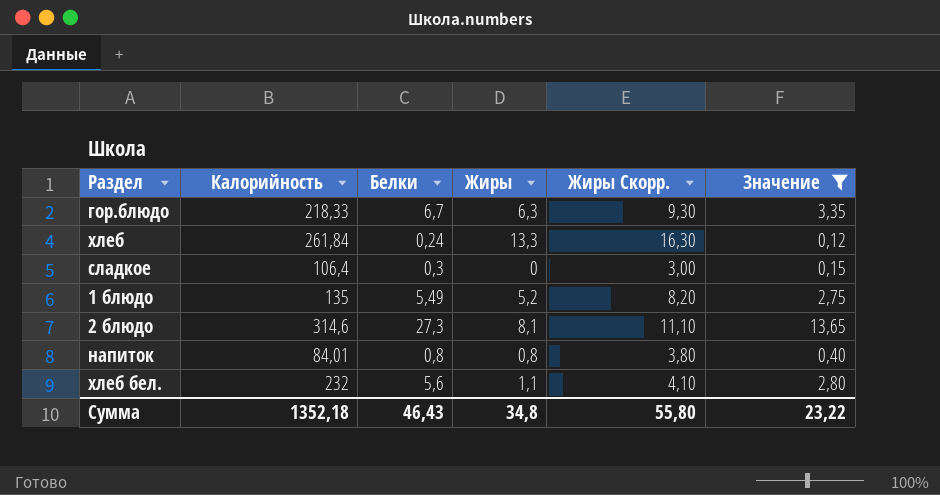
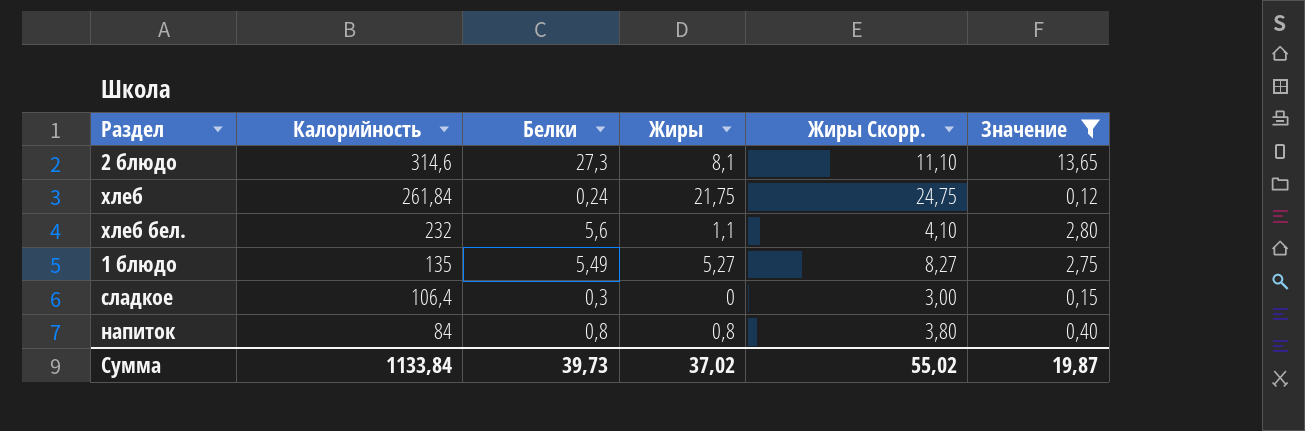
row order: none -> Калорийность descending
row гор.блюдо: 218,33 | 6,7 | 6,3 | 9,30 | 3,35 -> none
хлеб | Жиры: 13,3 -> 21,75
хлеб | Жиры Скорр.: 16,30 -> 24,75
1 блюдо | Жиры: 5,2 -> 5,27
1 блюдо | Жиры Скорр.: 8,20 -> 8,27
напиток | Калорийность: 84,01 -> 84
Сумма | Калорийность: 1352,18 -> 1133,84
Сумма | Белки: 46,43 -> 39,73
Сумма | Жиры: 34,8 -> 37,02
Сумма | Жиры Скорр.: 55,80 -> 55,02
Сумма | Значение: 23,22 -> 19,87

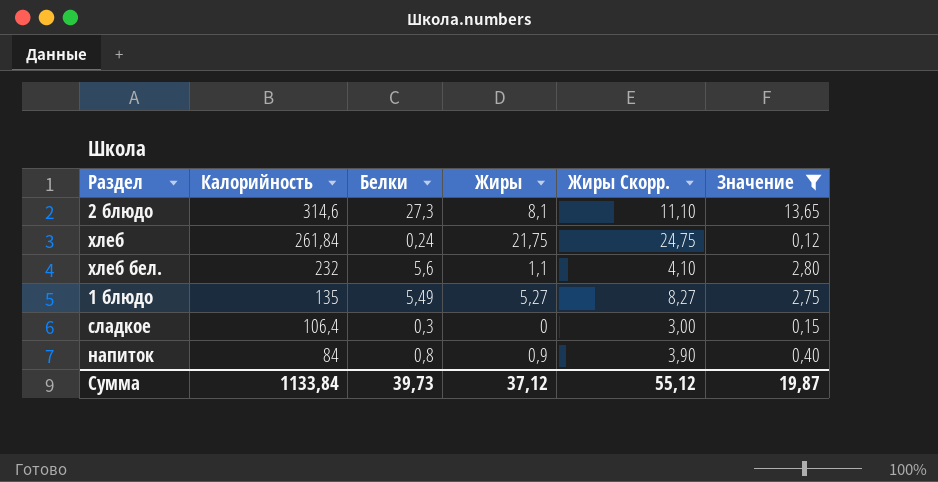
напиток | Жиры: 0,8 -> 0,9
напиток | Жиры Скорр.: 3,80 -> 3,90
Сумма | Жиры: 37,02 -> 37,12
Сумма | Жиры Скорр.: 55,02 -> 55,12

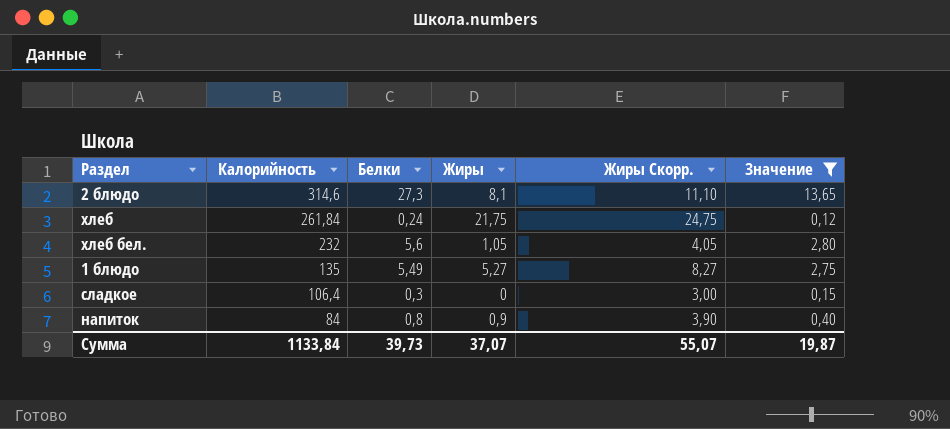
хлеб бел. | Жиры: 1,1 -> 1,05
хлеб бел. | Жиры Скорр.: 4,10 -> 4,05
Сумма | Жиры: 37,12 -> 37,07
Сумма | Жиры Скорр.: 55,12 -> 55,07

